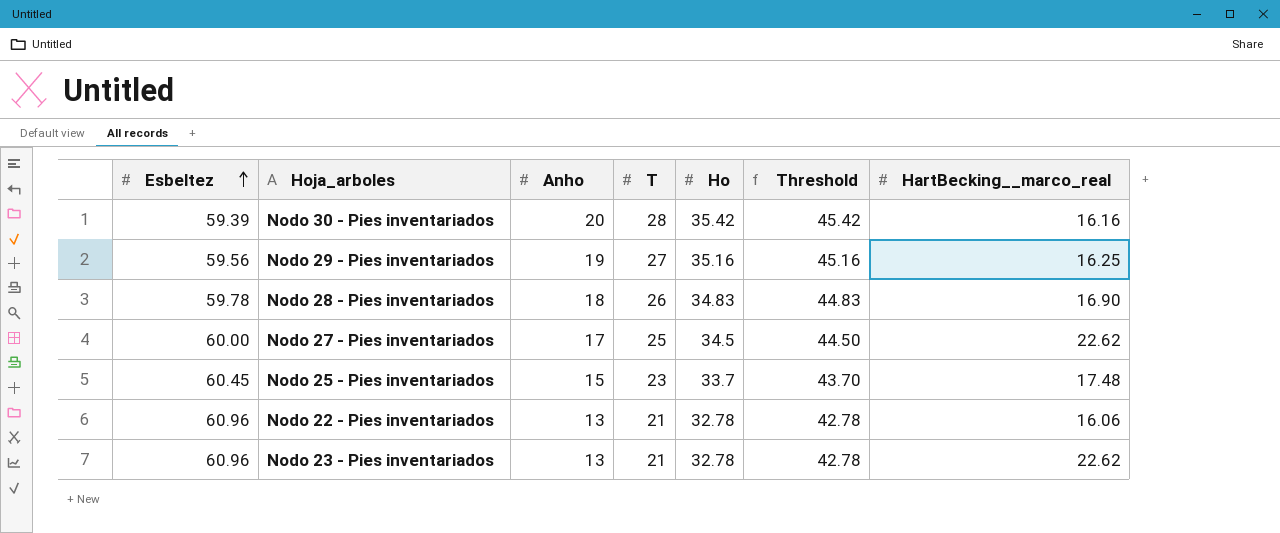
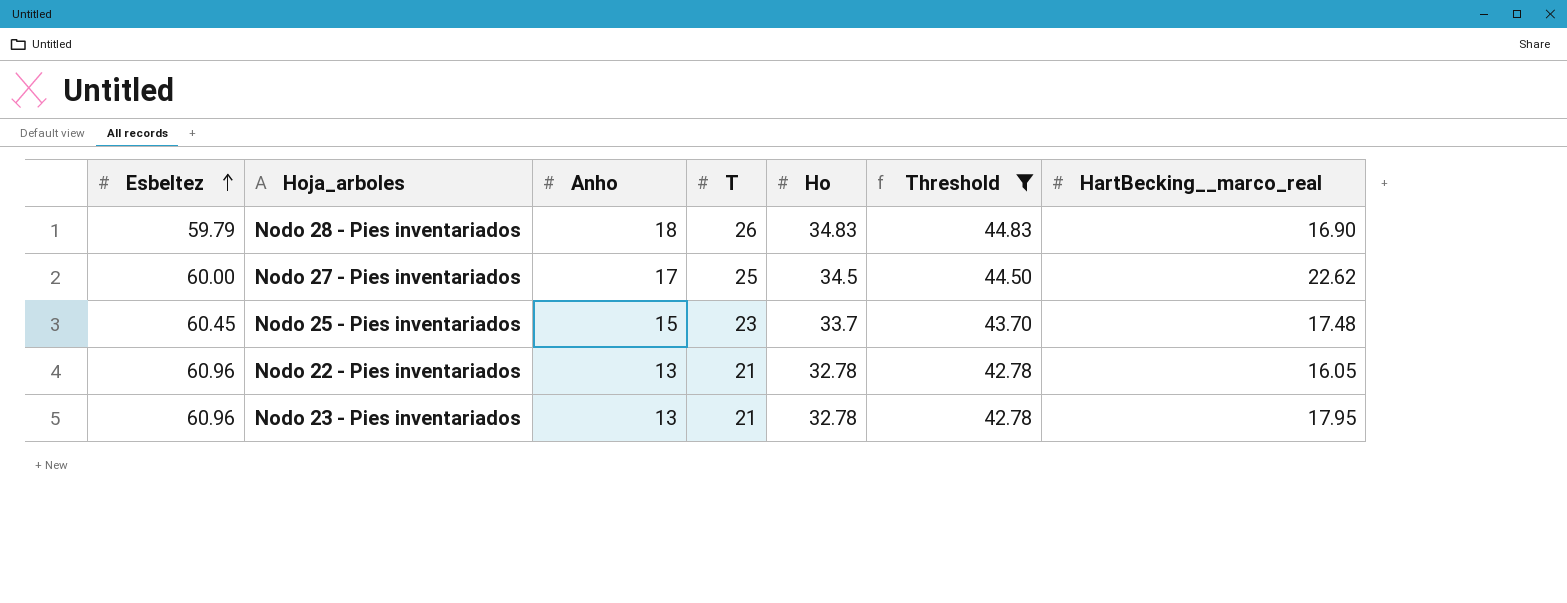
filter: none -> Threshold <= 44.83
Nodo 28 - Pies inventariados | Esbeltez: 59.78 -> 59.79
Nodo 22 - Pies inventariados | HartBecking__marco_real: 16.06 -> 16.05
Nodo 23 - Pies inventariados | HartBecking__marco_real: 22.62 -> 17.95

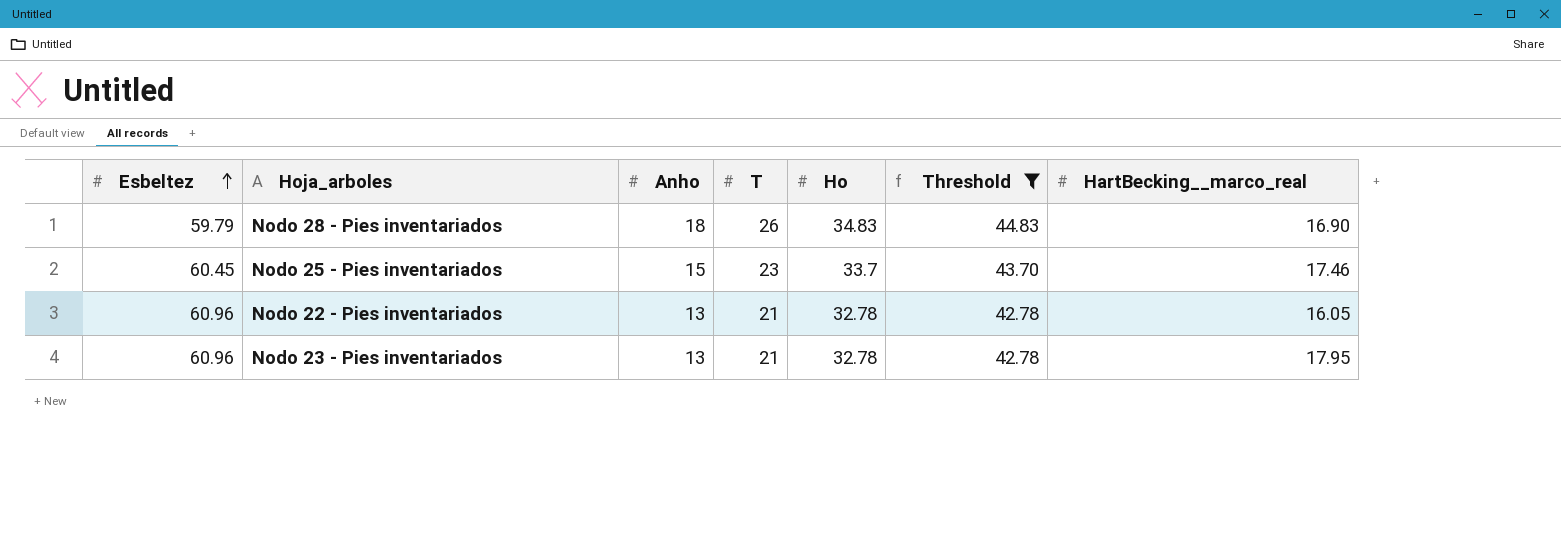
row Nodo 27 - Pies inventariados: 60.00 | 17 | 25 | 34.5 | 44.50 | 22.62 -> none
Nodo 25 - Pies inventariados | HartBecking__marco_real: 17.48 -> 17.46

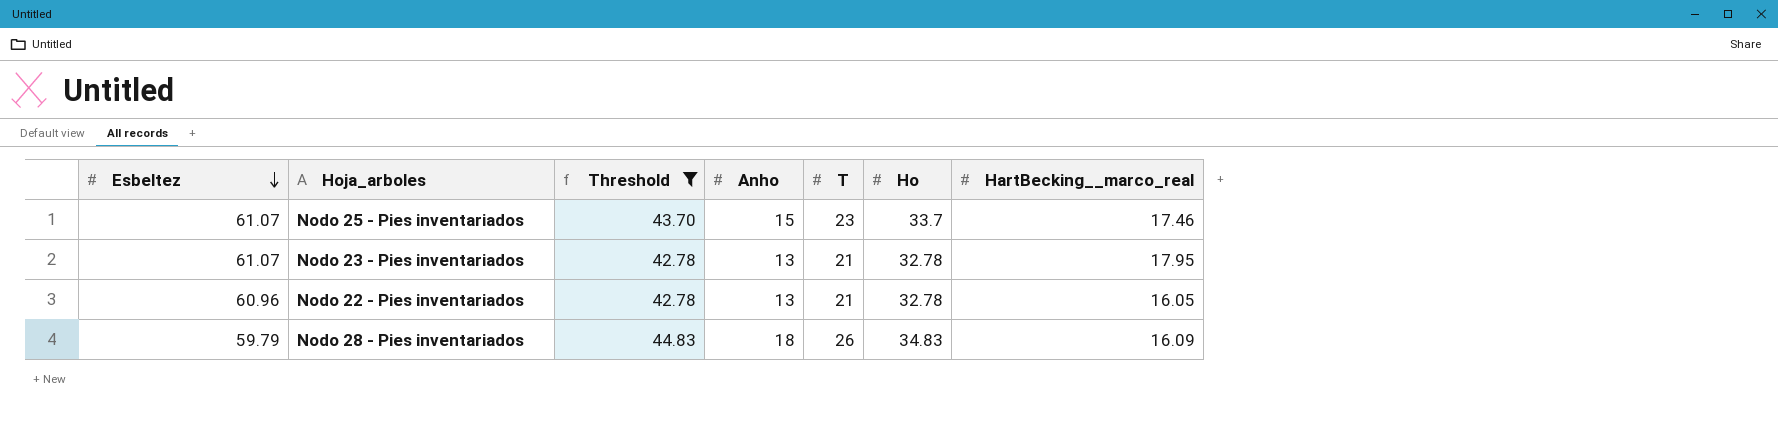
row order: Esbeltez ascending -> Esbeltez descending
column Threshold | position: 6 -> 3
Nodo 25 - Pies inventariados | Esbeltez: 60.45 -> 61.07
Nodo 23 - Pies inventariados | Esbeltez: 60.96 -> 61.07
Nodo 28 - Pies inventariados | HartBecking__marco_real: 16.90 -> 16.09

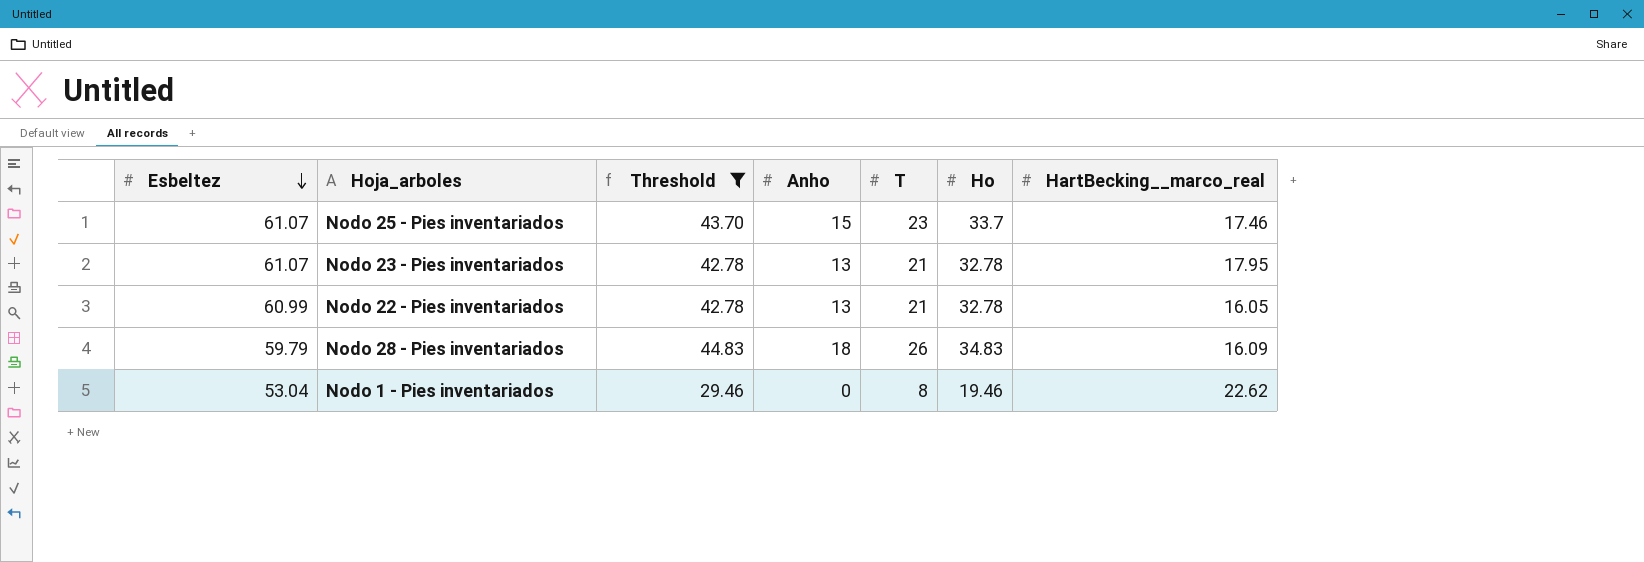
Nodo 22 - Pies inventariados | Esbeltez: 60.96 -> 60.99
row Nodo 1 - Pies inventariados: none -> 53.04 | 29.46 | 0 | 8 | 19.46 | 22.62

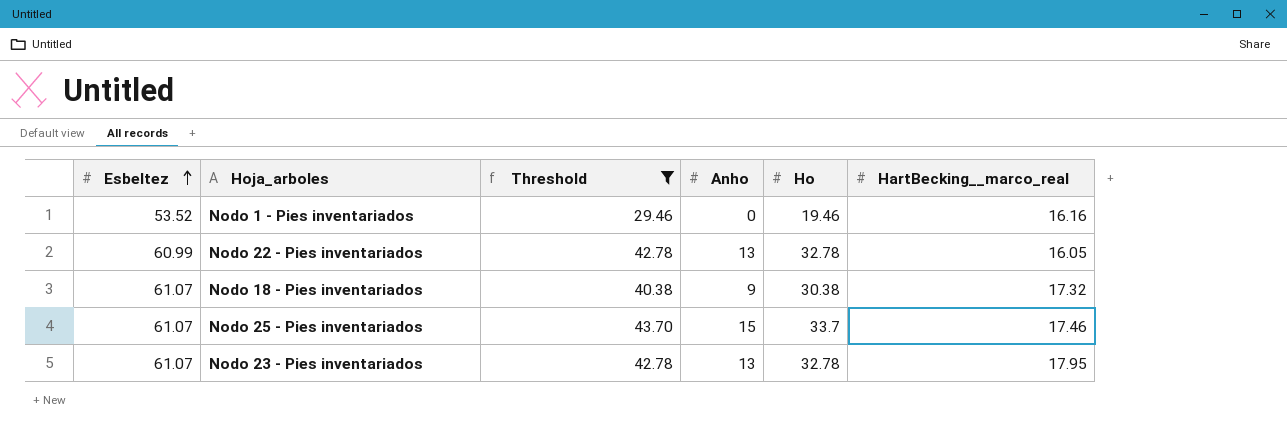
row order: Esbeltez descending -> Esbeltez ascending
column T | position: 5 -> none
row Nodo 28 - Pies inventariados: 59.79 | 44.83 | 18 | 26 | 34.83 | 16.09 -> none
Nodo 1 - Pies inventariados | Esbeltez: 53.04 -> 53.52
Nodo 1 - Pies inventariados | HartBecking__marco_real: 22.62 -> 16.16
row Nodo 18 - Pies inventariados: none -> 61.07 | 40.38 | 9 | 30.38 | 17.32

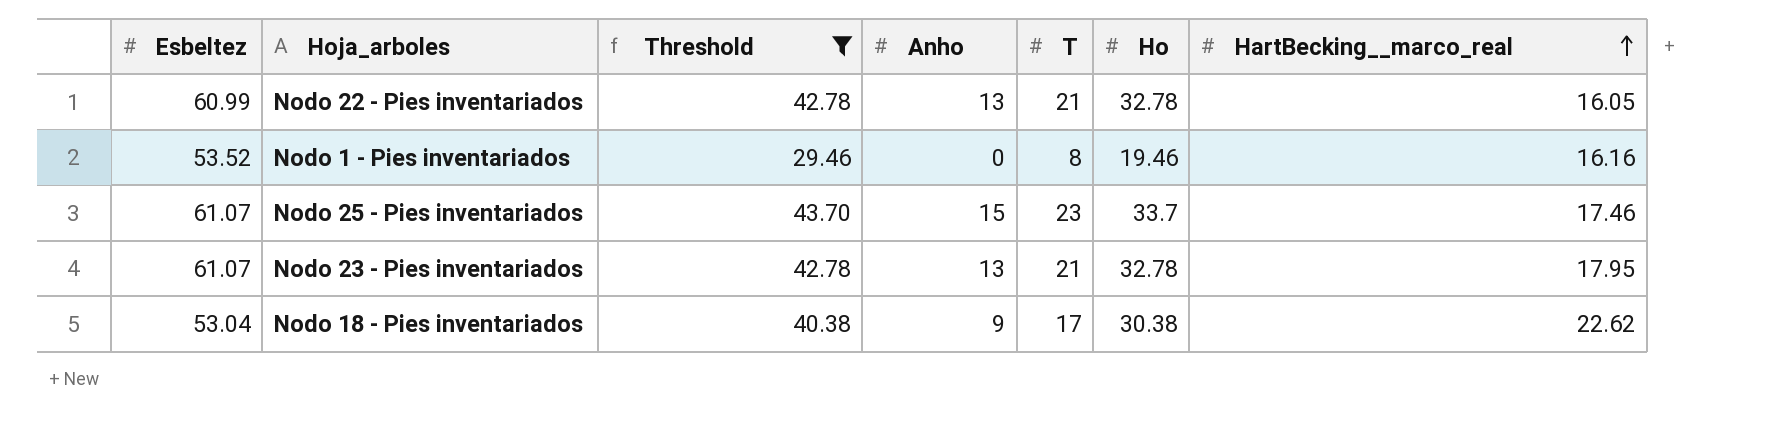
row order: Esbeltez ascending -> HartBecking__marco_real ascending
column T | position: none -> 5
Nodo 18 - Pies inventariados | Esbeltez: 61.07 -> 53.04
Nodo 18 - Pies inventariados | HartBecking__marco_real: 17.32 -> 22.62

